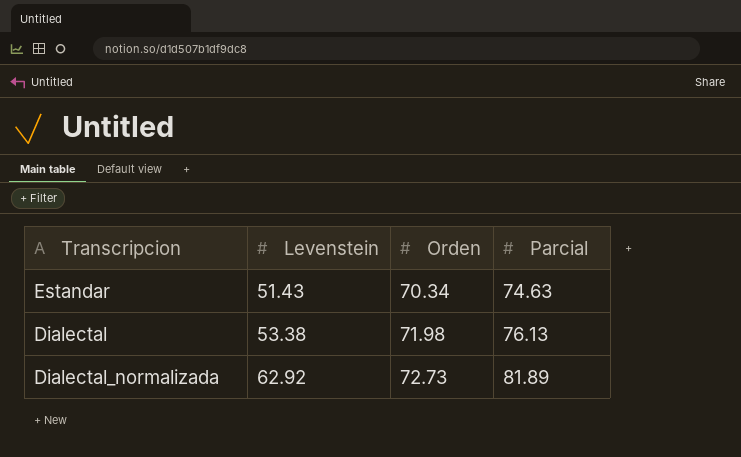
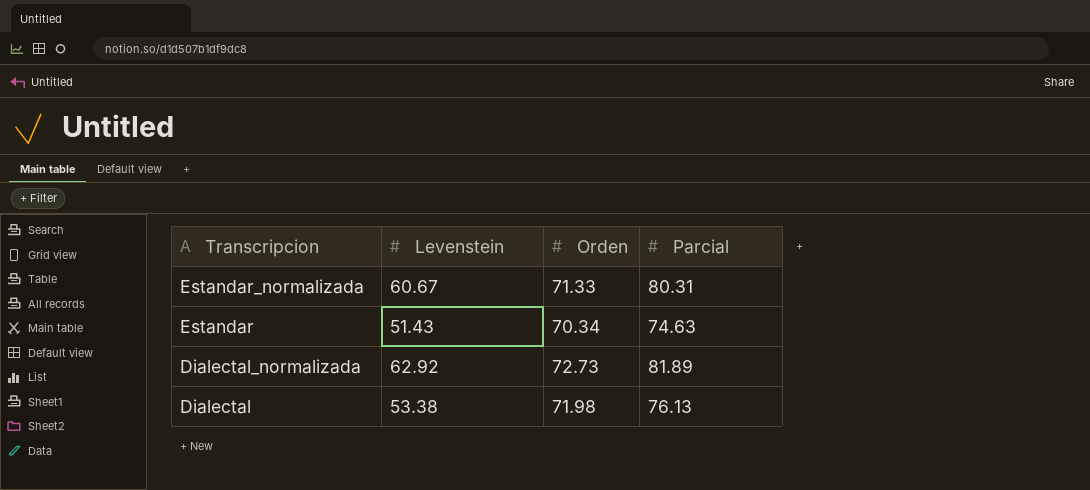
row order: Levenstein ascending -> Transcripcion descending
row Estandar_normalizada: none -> 60.67 | 71.33 | 80.31

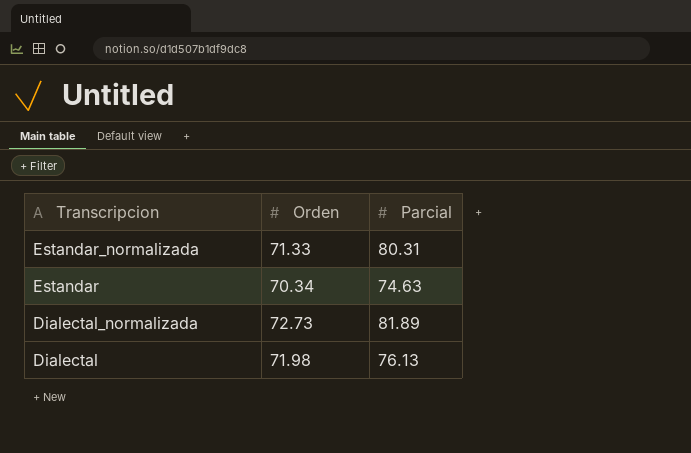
column Levenstein | position: 2 -> none

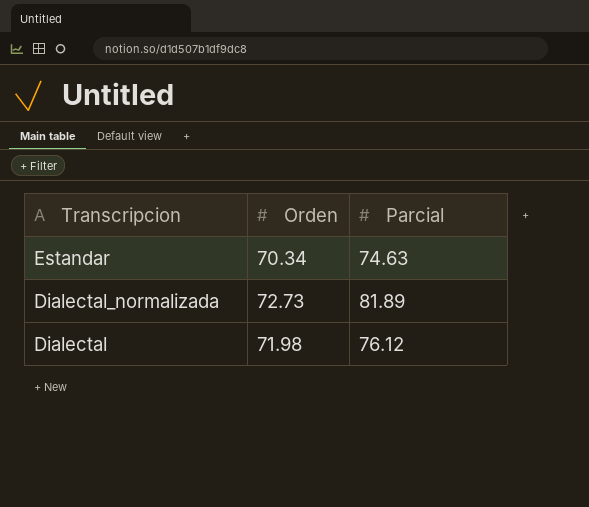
row Estandar_normalizada: 71.33 | 80.31 -> none
Dialectal | Parcial: 76.13 -> 76.12

